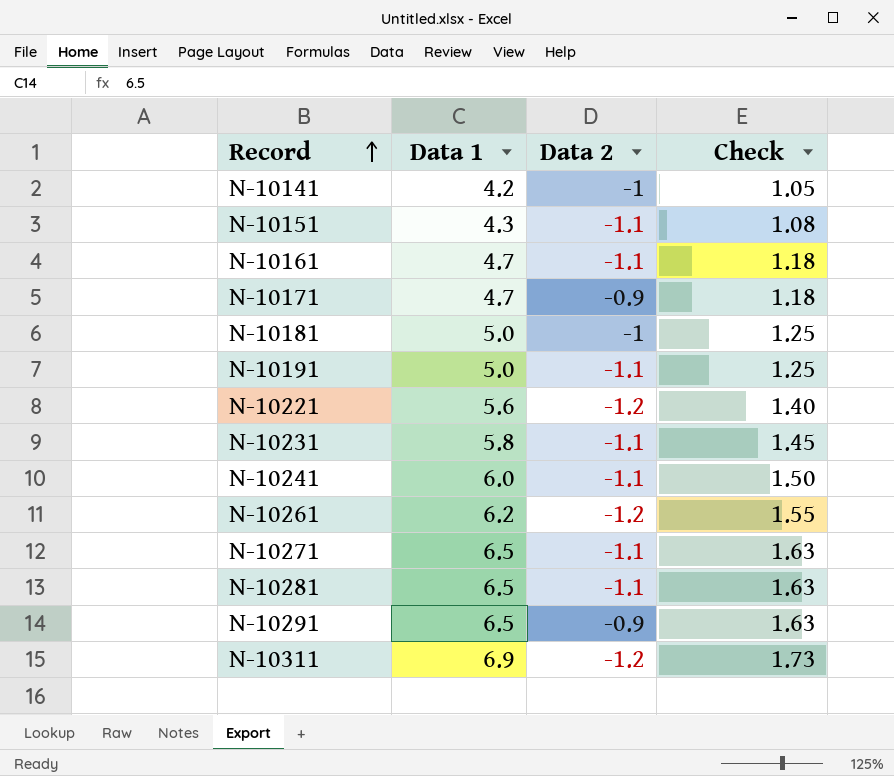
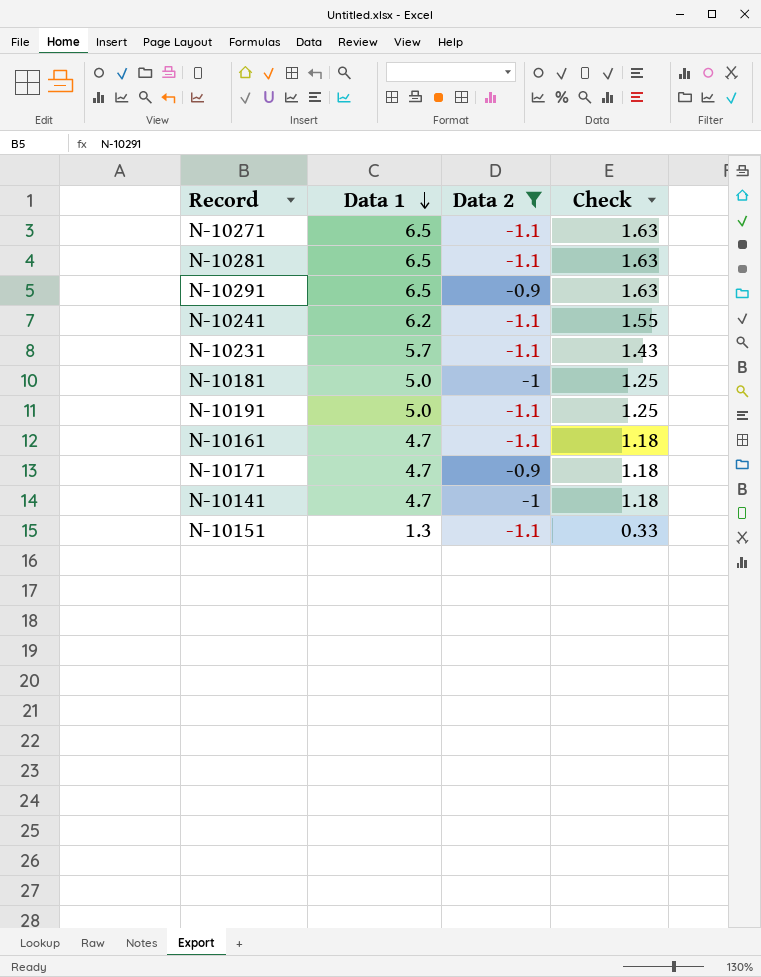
filter: none -> Data 2 != -1.2
row order: Record ascending -> Data 1 descending
N-10241 | Data 1: 6.0 -> 6.2
N-10241 | Check: 1.50 -> 1.55
N-10231 | Data 1: 5.8 -> 5.7
N-10231 | Check: 1.45 -> 1.43
N-10141 | Data 1: 4.2 -> 4.7
N-10141 | Check: 1.05 -> 1.18
N-10151 | Data 1: 4.3 -> 1.3
N-10151 | Check: 1.08 -> 0.33

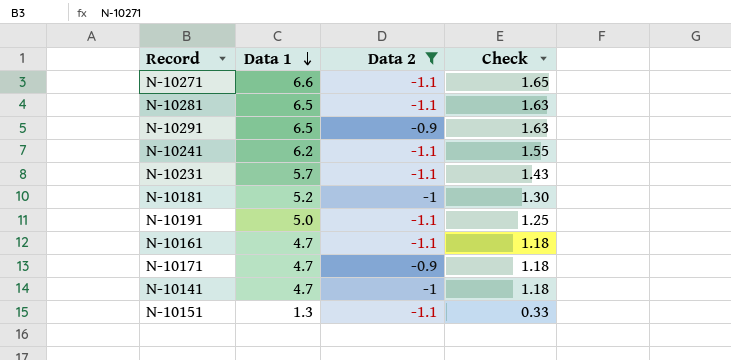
N-10271 | Data 1: 6.5 -> 6.6
N-10271 | Check: 1.63 -> 1.65
N-10181 | Data 1: 5.0 -> 5.2
N-10181 | Check: 1.25 -> 1.30

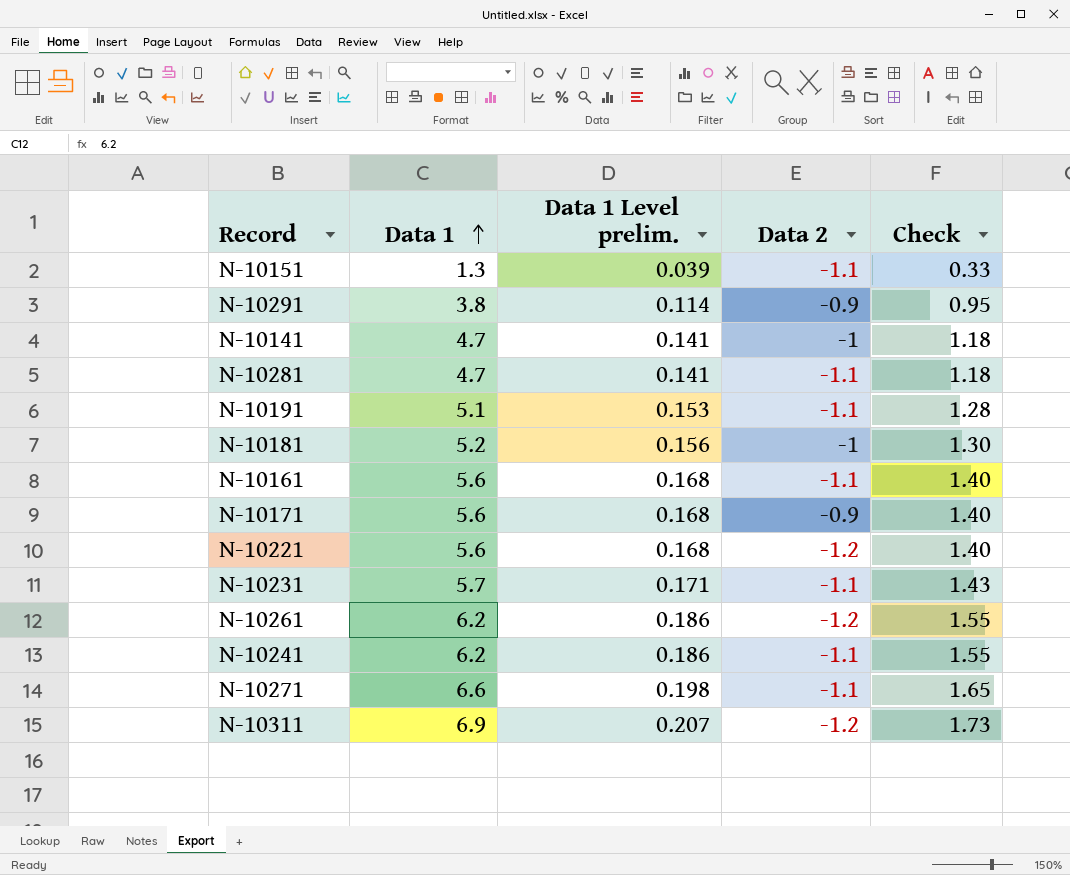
filter: Data 2 != -1.2 -> none
row order: Data 1 descending -> Data 1 ascending
column Data 1 Level prelim. | formula: none -> [Data 1] * 0.03
N-10291 | Data 1: 6.5 -> 3.8
N-10291 | Check: 1.63 -> 0.95
N-10281 | Data 1: 6.5 -> 4.7
N-10281 | Check: 1.63 -> 1.18
N-10191 | Data 1: 5.0 -> 5.1
N-10191 | Check: 1.25 -> 1.28
N-10161 | Data 1: 4.7 -> 5.6
N-10161 | Check: 1.18 -> 1.40
N-10171 | Data 1: 4.7 -> 5.6
N-10171 | Check: 1.18 -> 1.40

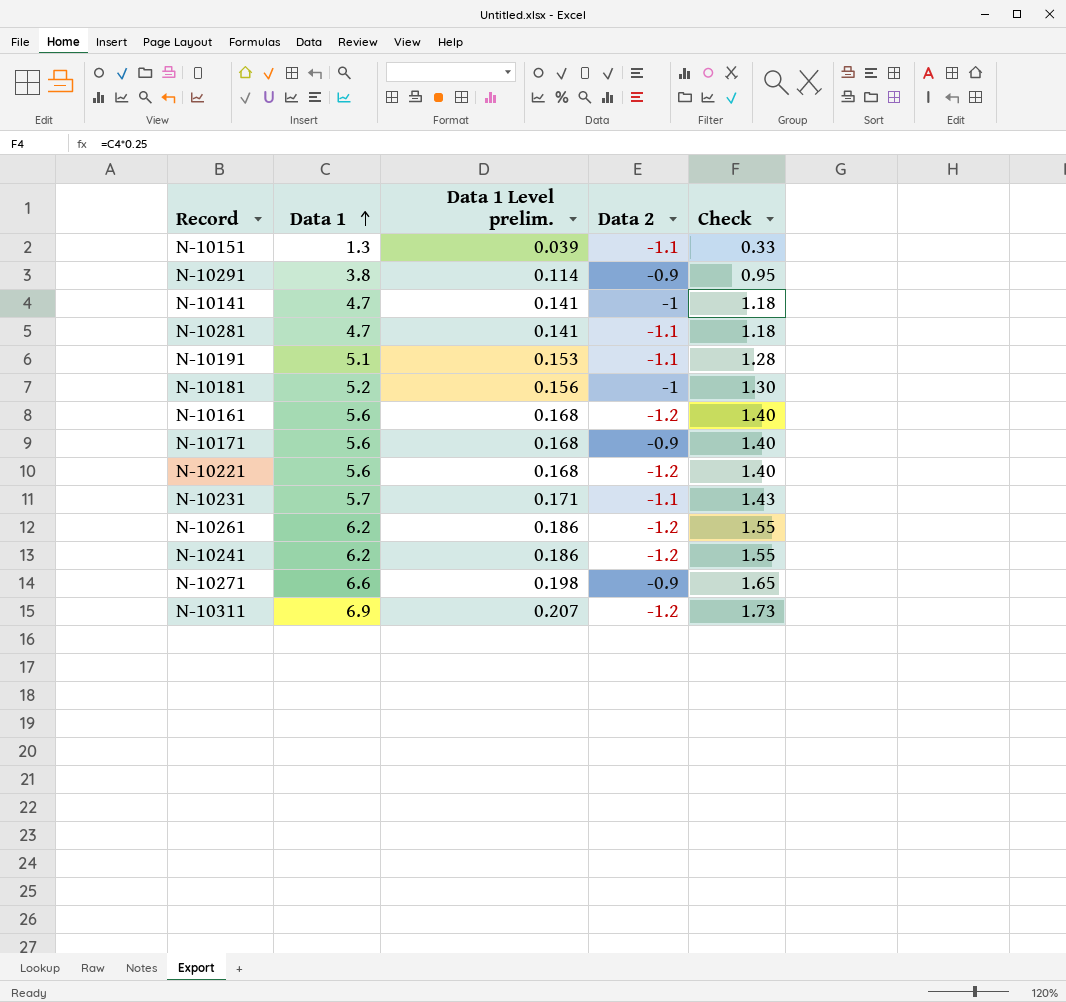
N-10161 | Data 2: -1.1 -> -1.2
N-10241 | Data 2: -1.1 -> -1.2
N-10271 | Data 2: -1.1 -> -0.9

